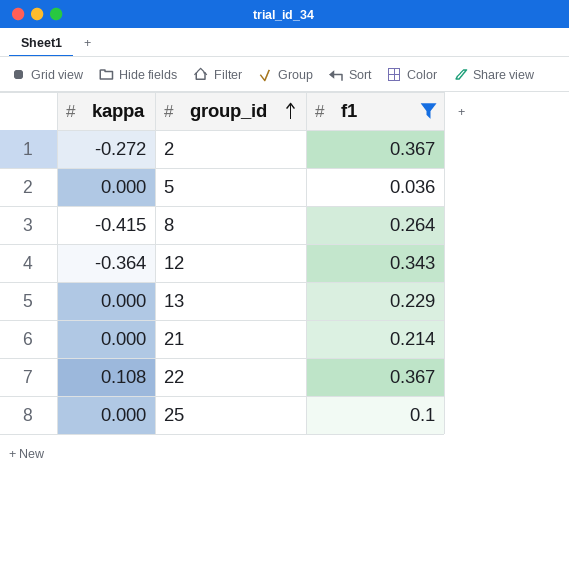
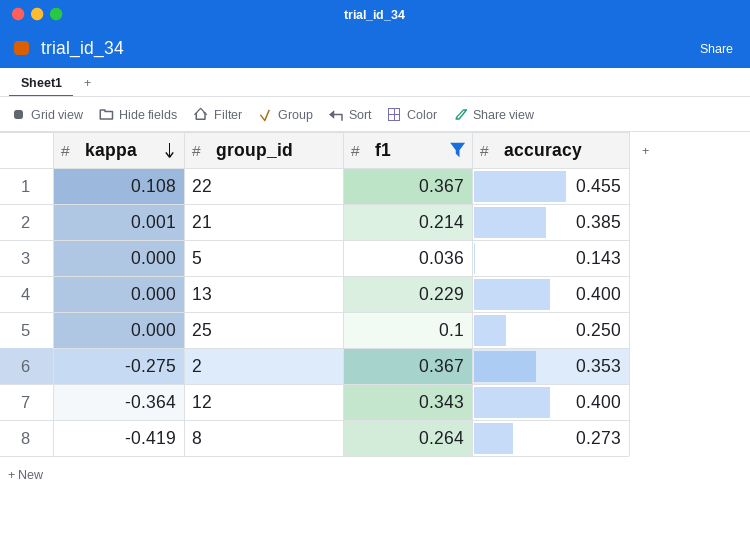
row order: group_id ascending -> kappa descending
column accuracy | position: none -> 4
21 | kappa: 0.000 -> 0.001
2 | kappa: -0.272 -> -0.275
8 | kappa: -0.415 -> -0.419

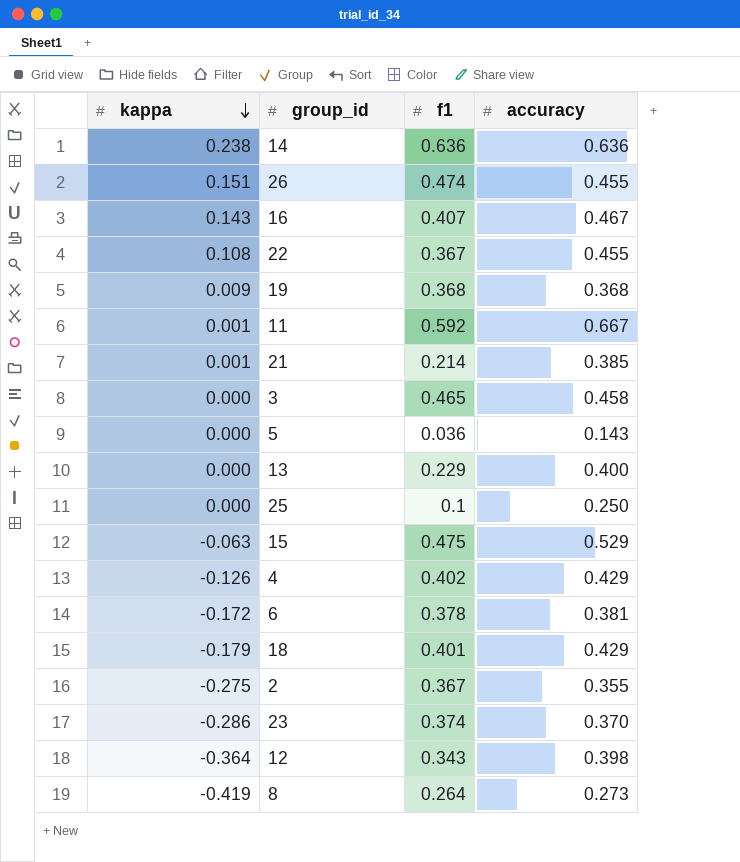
filter: f1 <= 0.367 -> none
2 | accuracy: 0.353 -> 0.355
12 | accuracy: 0.400 -> 0.398

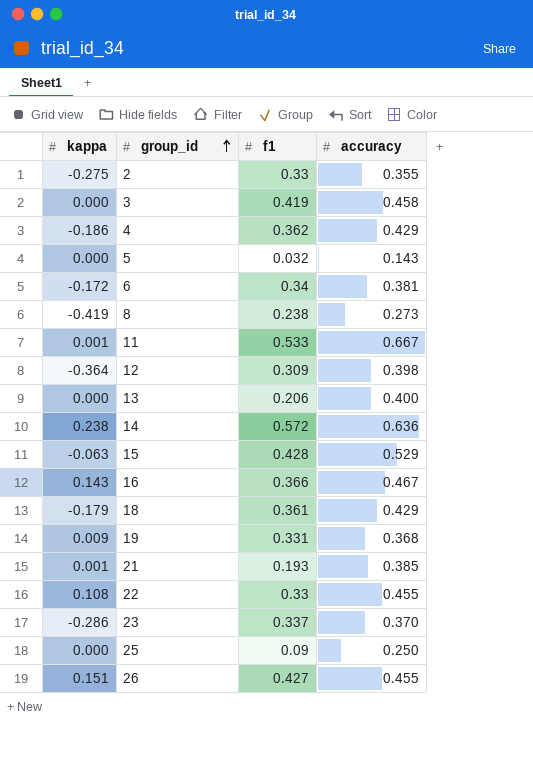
row order: kappa descending -> group_id ascending
2 | f1: 0.367 -> 0.33
3 | f1: 0.465 -> 0.419
4 | kappa: -0.126 -> -0.186
4 | f1: 0.402 -> 0.362
5 | f1: 0.036 -> 0.032
6 | f1: 0.378 -> 0.34
8 | f1: 0.264 -> 0.238
11 | f1: 0.592 -> 0.533
12 | f1: 0.343 -> 0.309
13 | f1: 0.229 -> 0.206
14 | f1: 0.636 -> 0.572
15 | f1: 0.475 -> 0.428
16 | f1: 0.407 -> 0.366
18 | f1: 0.401 -> 0.361
19 | f1: 0.368 -> 0.331
21 | f1: 0.214 -> 0.193
22 | f1: 0.367 -> 0.33
23 | f1: 0.374 -> 0.337
25 | f1: 0.1 -> 0.09
26 | f1: 0.474 -> 0.427

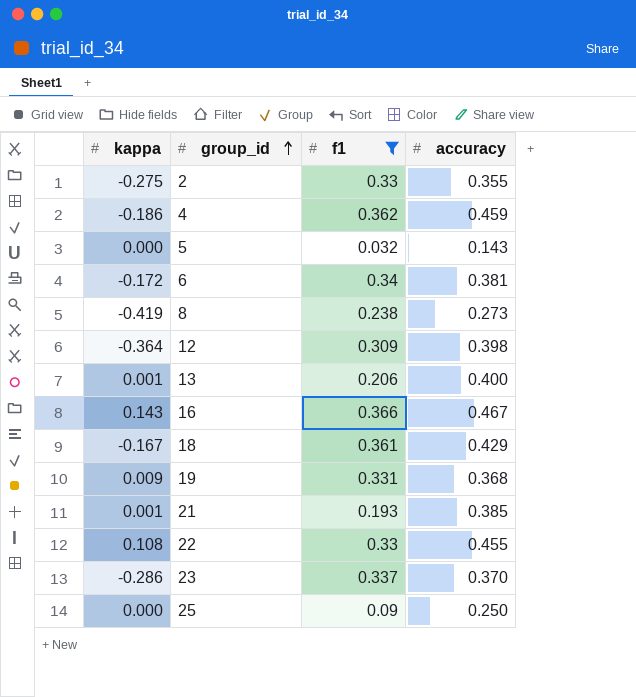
filter: none -> f1 <= 0.366
4 | accuracy: 0.429 -> 0.459
13 | kappa: 0.000 -> 0.001
18 | kappa: -0.179 -> -0.167

